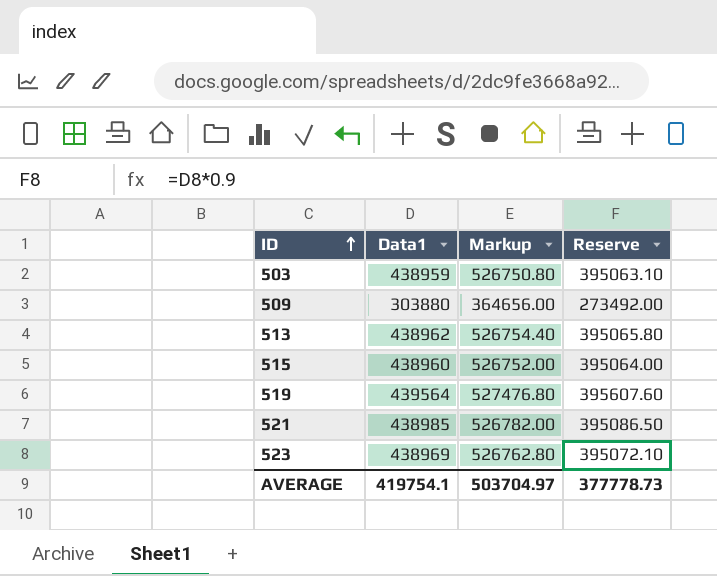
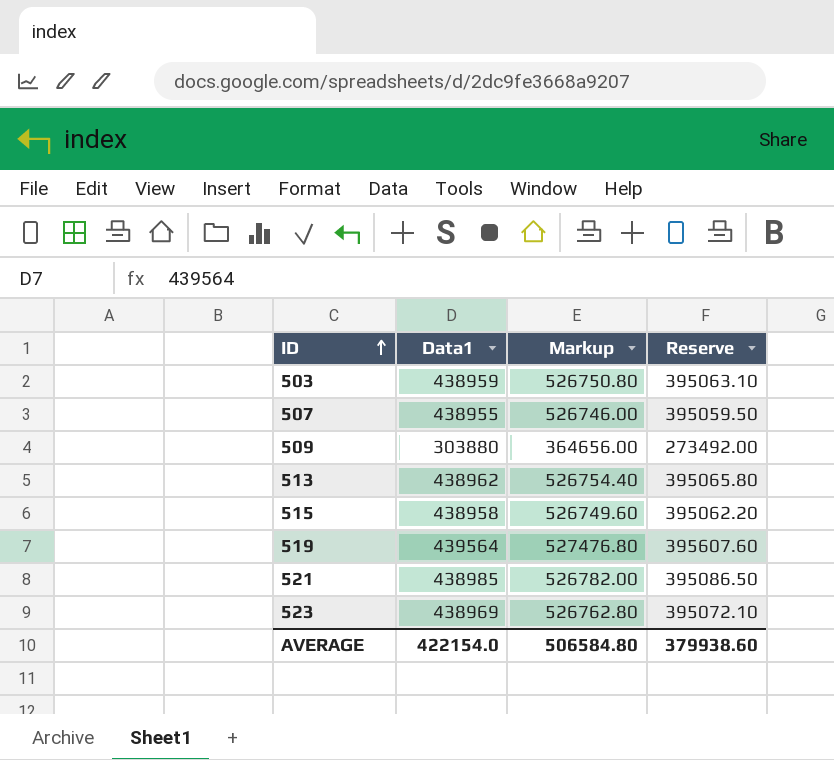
row 507: none -> 438955 | 526746.00 | 395059.50
515 | Data1: 438960 -> 438958
515 | Markup: 526752.00 -> 526749.60
515 | Reserve: 395064.00 -> 395062.20
AVERAGE | Data1: 419754.1 -> 422154.0
AVERAGE | Markup: 503704.97 -> 506584.80
AVERAGE | Reserve: 377778.73 -> 379938.60

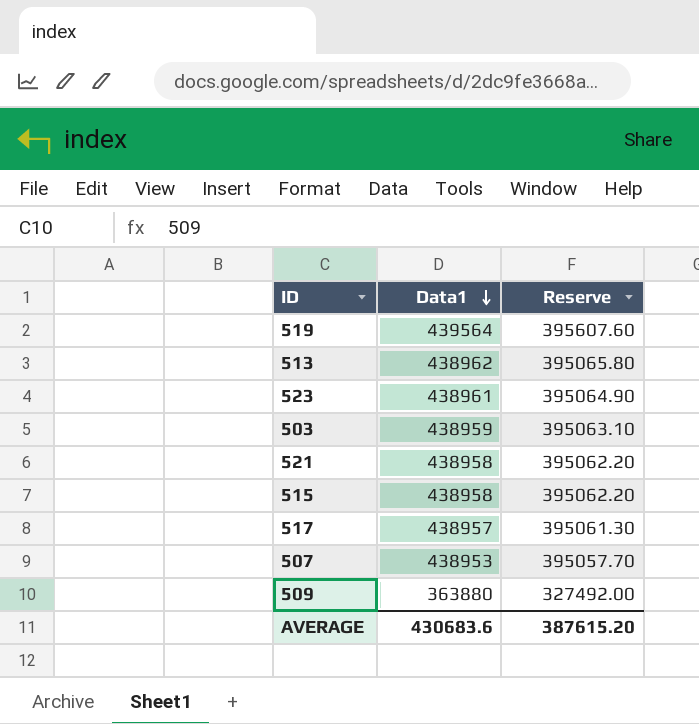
row order: ID ascending -> Data1 descending
column Markup | formula: [Data1] * 1.2 -> none
523 | Data1: 438969 -> 438961
523 | Reserve: 395072.10 -> 395064.90
521 | Data1: 438985 -> 438958
521 | Reserve: 395086.50 -> 395062.20
row 517: none -> 438957 | 395061.30
507 | Data1: 438955 -> 438953
507 | Reserve: 395059.50 -> 395057.70
509 | Data1: 303880 -> 363880
509 | Reserve: 273492.00 -> 327492.00
AVERAGE | Data1: 422154.0 -> 430683.6
AVERAGE | Reserve: 379938.60 -> 387615.20

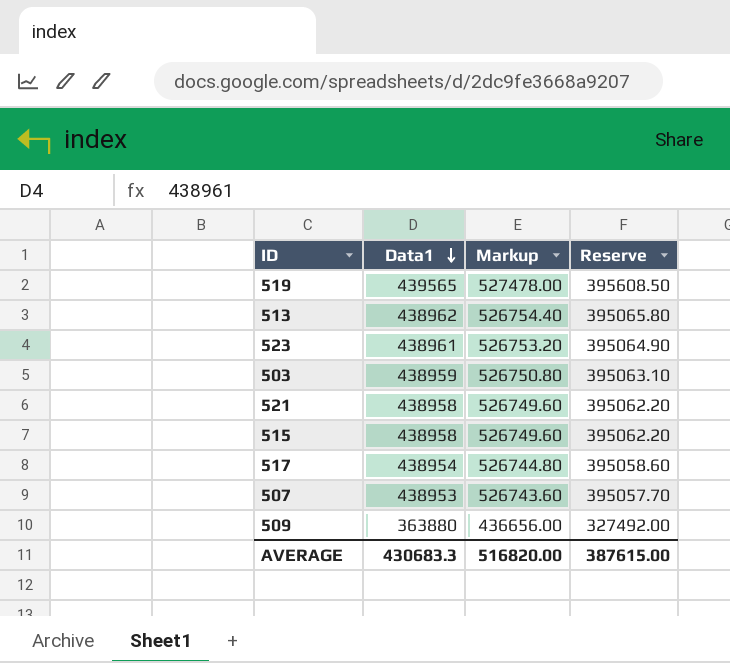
column Markup | formula: none -> [Data1] * 1.2
519 | Data1: 439564 -> 439565
519 | Reserve: 395607.60 -> 395608.50
517 | Data1: 438957 -> 438954
517 | Reserve: 395061.30 -> 395058.60
AVERAGE | Data1: 430683.6 -> 430683.3
AVERAGE | Reserve: 387615.20 -> 387615.00

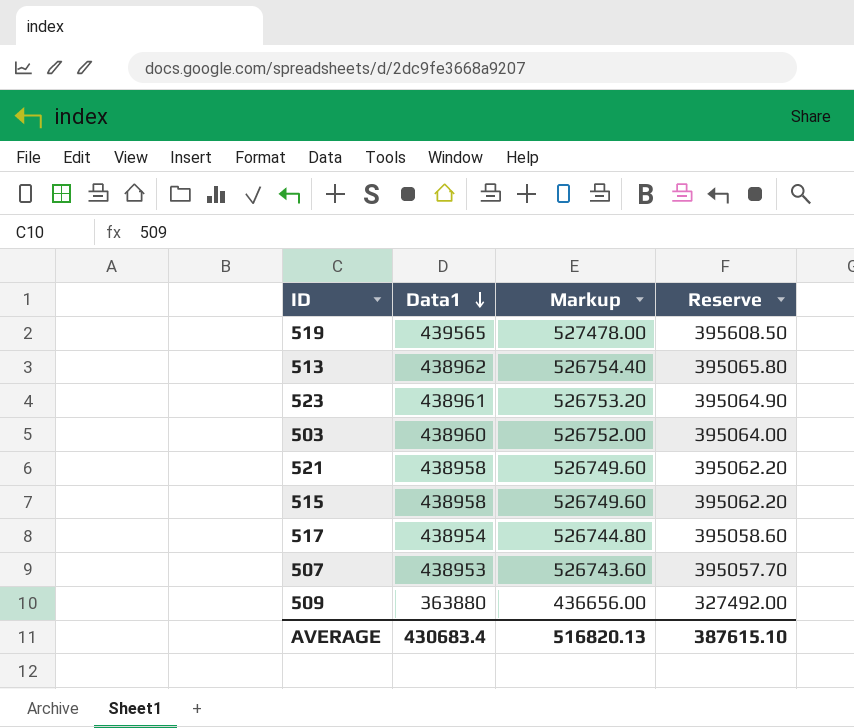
503 | Data1: 438959 -> 438960
503 | Markup: 526750.80 -> 526752.00
503 | Reserve: 395063.10 -> 395064.00
AVERAGE | Data1: 430683.3 -> 430683.4
AVERAGE | Markup: 516820.00 -> 516820.13
AVERAGE | Reserve: 387615.00 -> 387615.10

